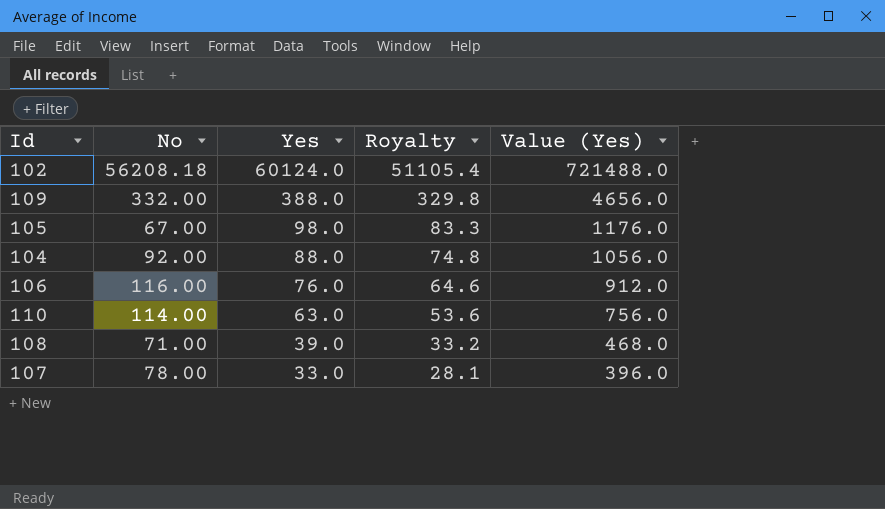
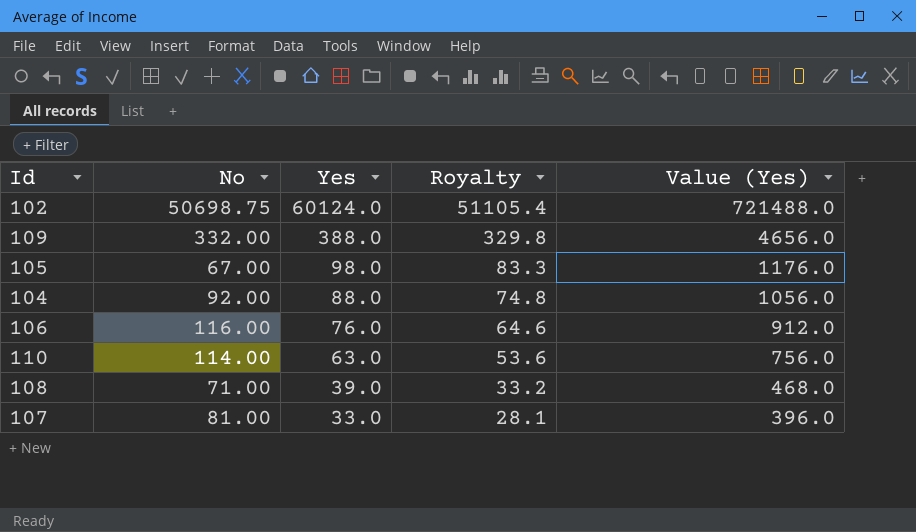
102 | No: 56208.18 -> 50698.75
107 | No: 78.00 -> 81.00

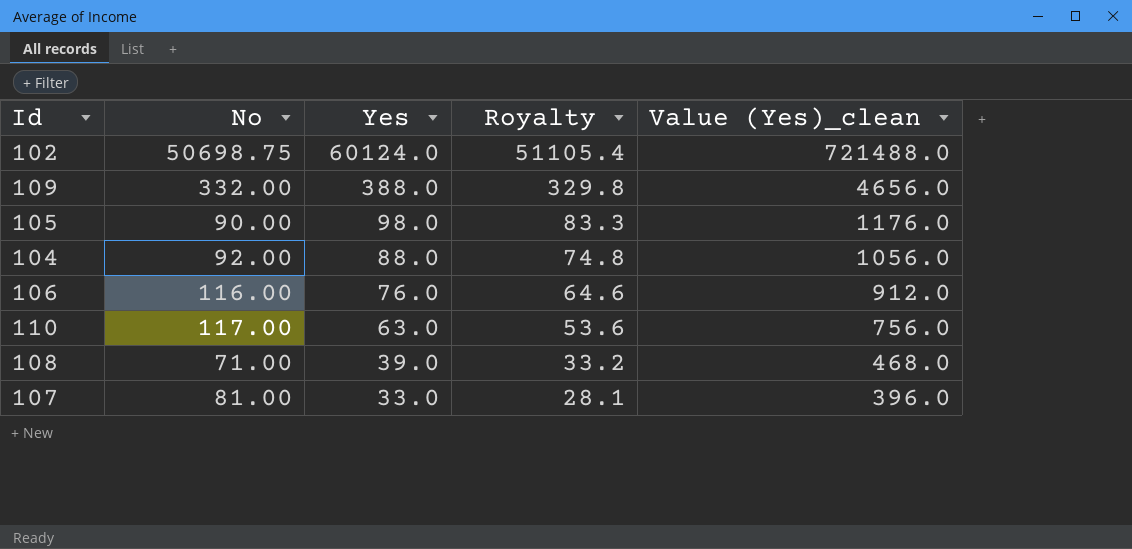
column name: Value (Yes) -> Value (Yes)_clean
105 | No: 67.00 -> 90.00
110 | No: 114.00 -> 117.00

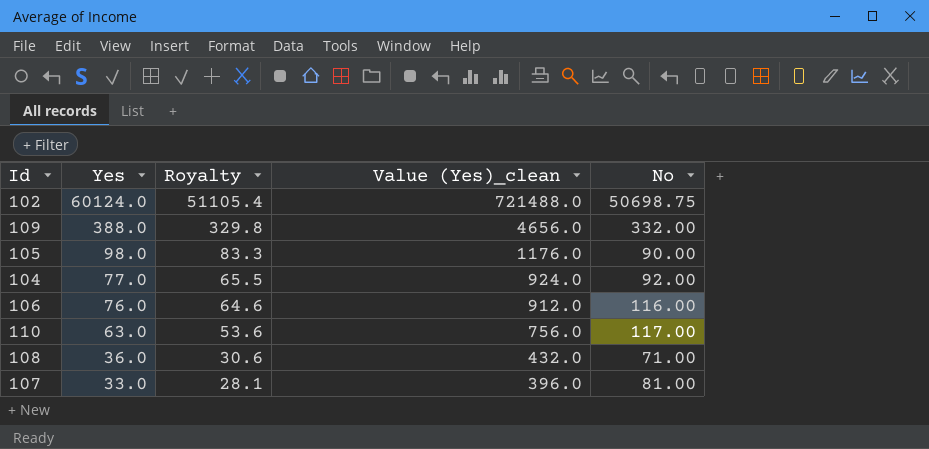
column No | position: 2 -> 5
104 | Yes: 88.0 -> 77.0
104 | Royalty: 74.8 -> 65.5
104 | Value (Yes)_clean: 1056.0 -> 924.0
108 | Yes: 39.0 -> 36.0
108 | Royalty: 33.2 -> 30.6
108 | Value (Yes)_clean: 468.0 -> 432.0

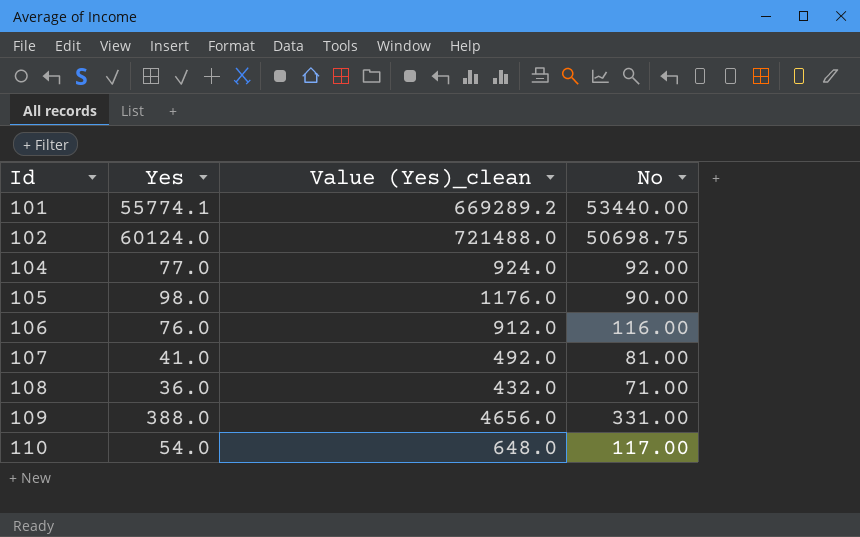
row order: Yes descending -> Id ascending
column Royalty | formula: [Yes] * 0.85 -> none
row 101: none -> 55774.1 | 669289.2 | 53440.00
107 | Yes: 33.0 -> 41.0
107 | Value (Yes)_clean: 396.0 -> 492.0
109 | No: 332.00 -> 331.00
110 | Yes: 63.0 -> 54.0
110 | Value (Yes)_clean: 756.0 -> 648.0

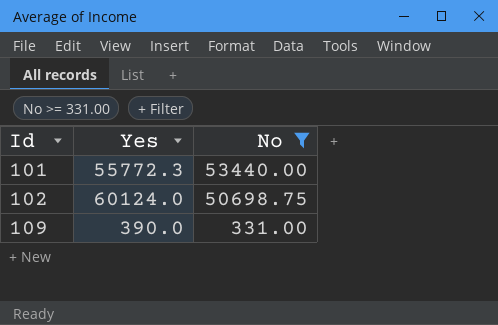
filter: none -> No >= 331.00
column Value (Yes)_clean | formula: [Yes] * 12 -> none
101 | Yes: 55774.1 -> 55772.3
109 | Yes: 388.0 -> 390.0

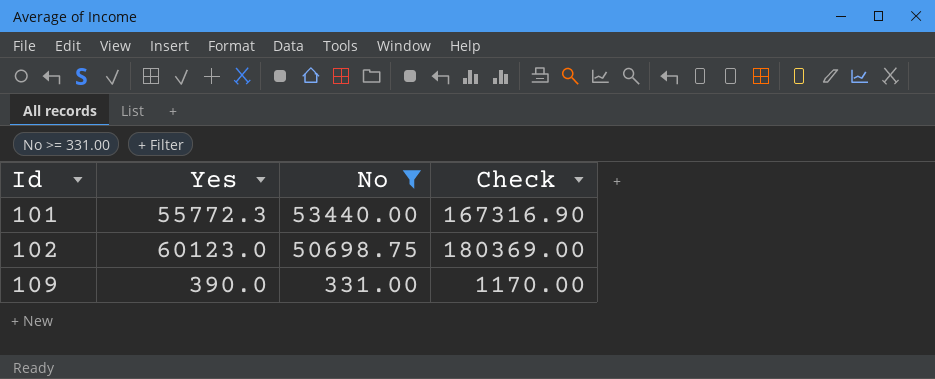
column Check | formula: none -> [Yes] * 3
102 | Yes: 60124.0 -> 60123.0

